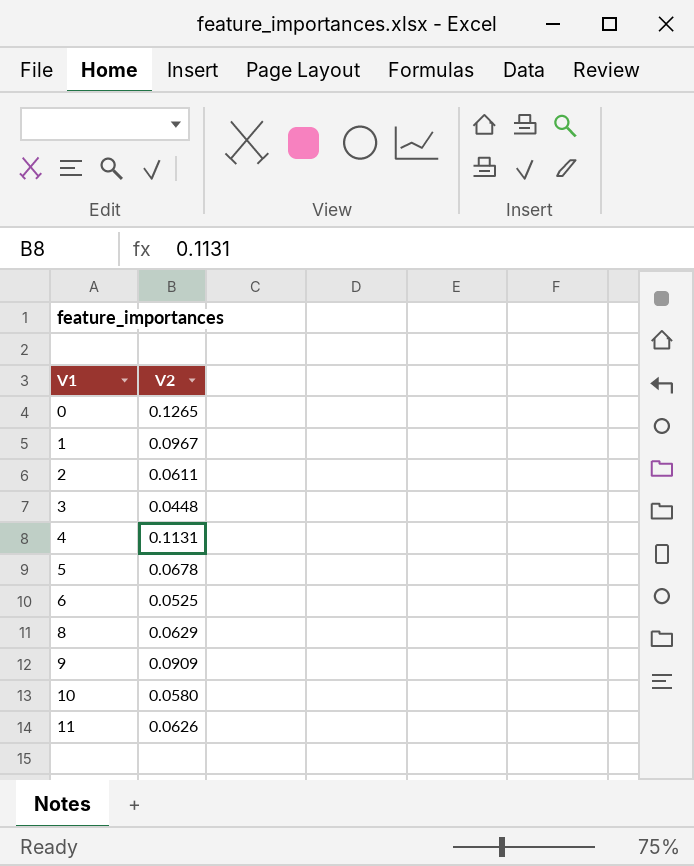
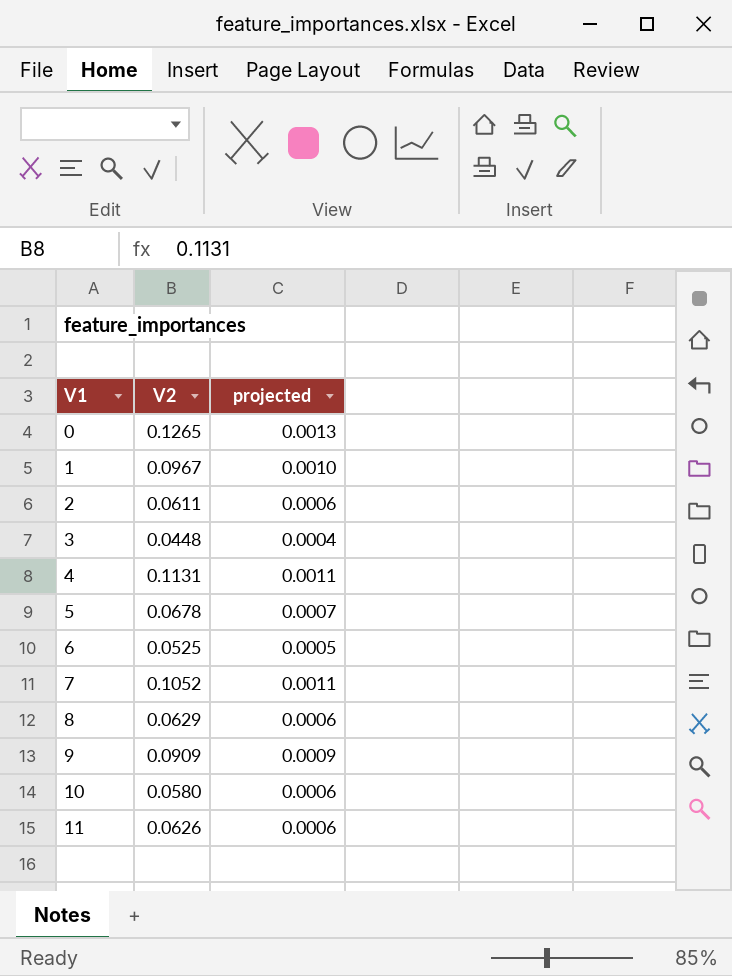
column projected | formula: none -> [V2] * 0.01
row 7: none -> 0.1052 | 0.0011

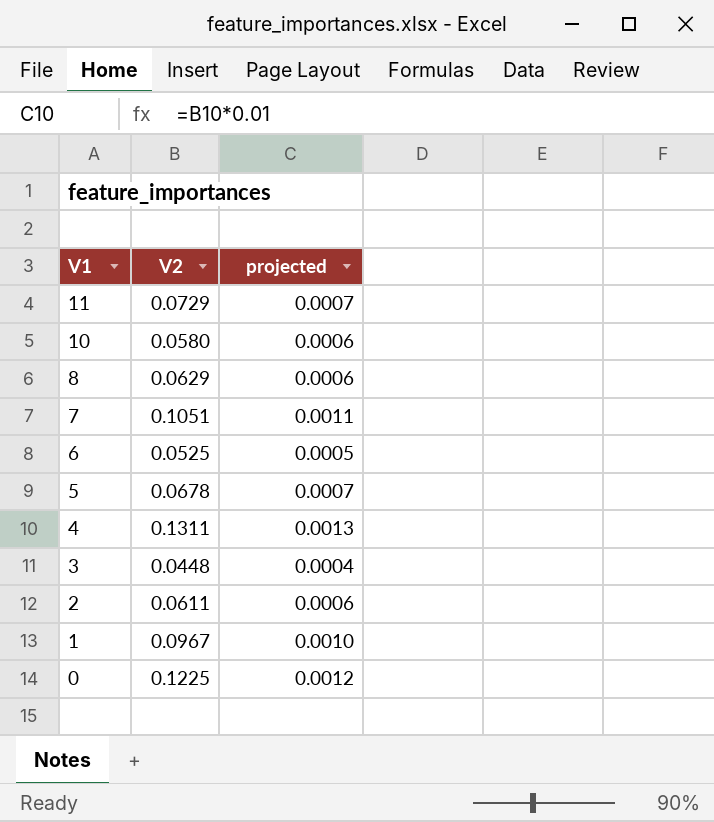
row order: V1 ascending -> V1 descending
row 9: 0.0909 | 0.0009 -> none
11 | V2: 0.0626 -> 0.0729
11 | projected: 0.0006 -> 0.0007
7 | V2: 0.1052 -> 0.1051
4 | V2: 0.1131 -> 0.1311
4 | projected: 0.0011 -> 0.0013
0 | V2: 0.1265 -> 0.1225
0 | projected: 0.0013 -> 0.0012

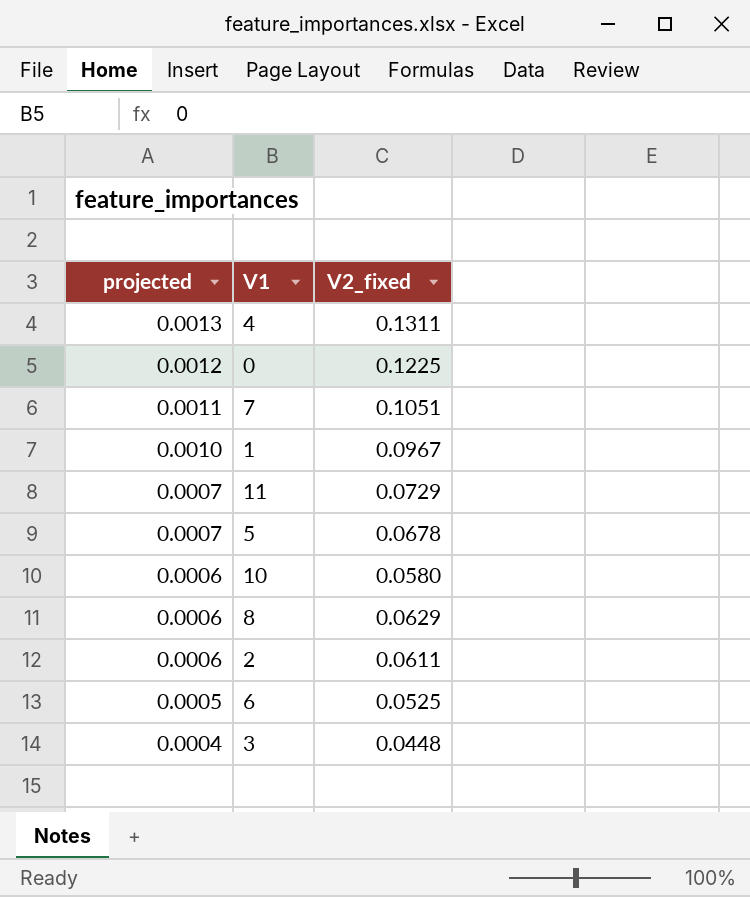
row order: V1 descending -> projected descending
column projected | position: 3 -> 1
column name: V2 -> V2_fixed

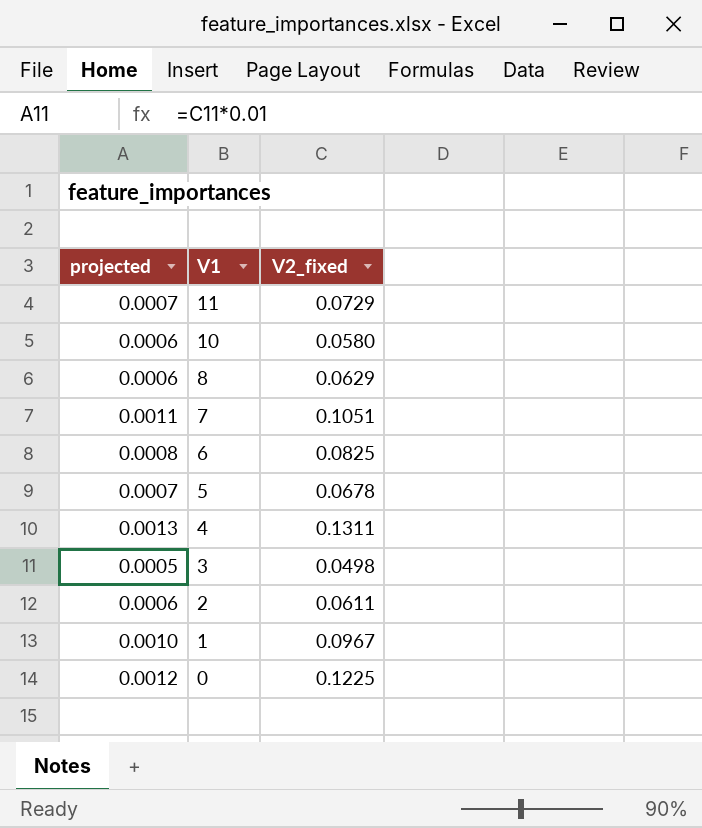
row order: projected descending -> V1 descending
6 | projected: 0.0005 -> 0.0008
6 | V2_fixed: 0.0525 -> 0.0825
3 | projected: 0.0004 -> 0.0005
3 | V2_fixed: 0.0448 -> 0.0498

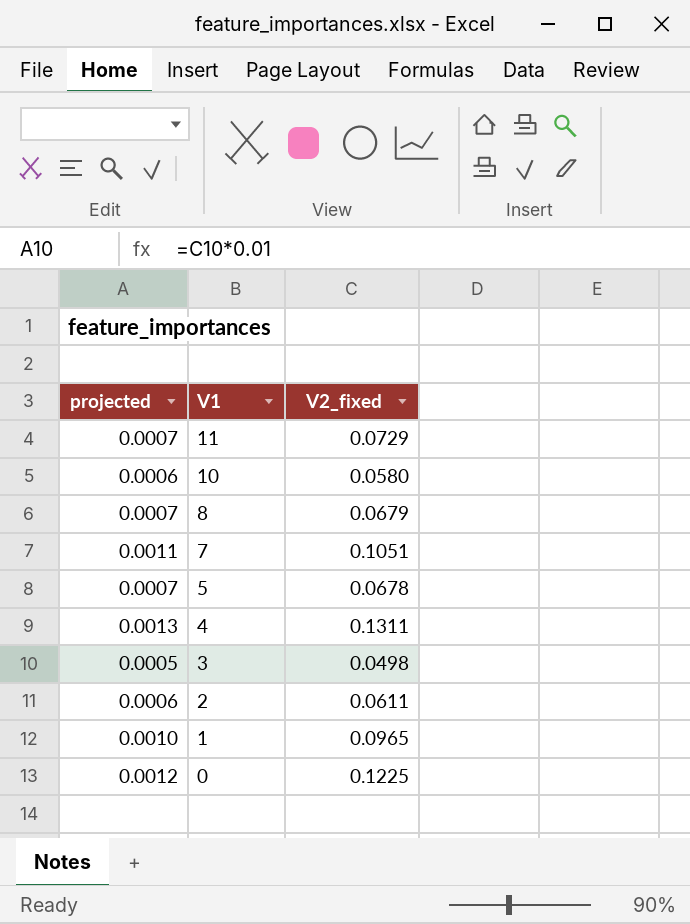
row 6: 0.0008 | 0.0825 -> none
8 | projected: 0.0006 -> 0.0007
8 | V2_fixed: 0.0629 -> 0.0679
1 | V2_fixed: 0.0967 -> 0.0965

